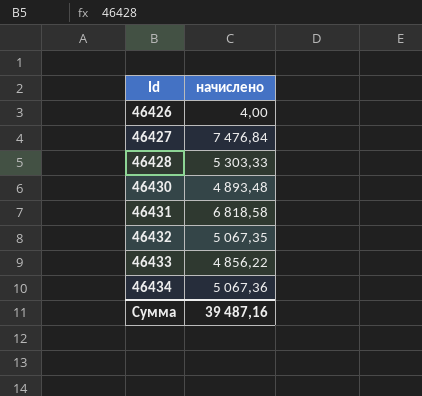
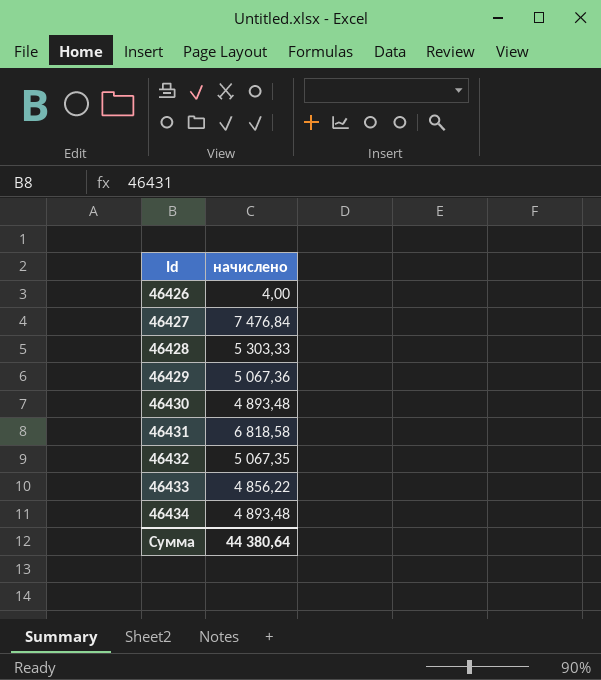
row 46429: none -> 5 067,36
46434 | начислено: 5 067,36 -> 4 893,48
Сумма | начислено: 39 487,16 -> 44 380,64

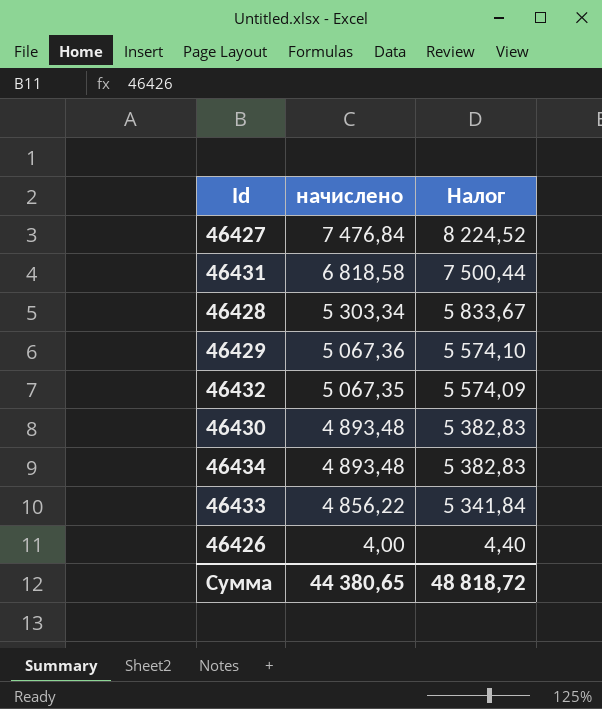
row order: Id ascending -> начислено descending
column Налог | formula: none -> [начислено] * 1,1
46428 | начислено: 5 303,33 -> 5 303,34
Сумма | начислено: 44 380,64 -> 44 380,65

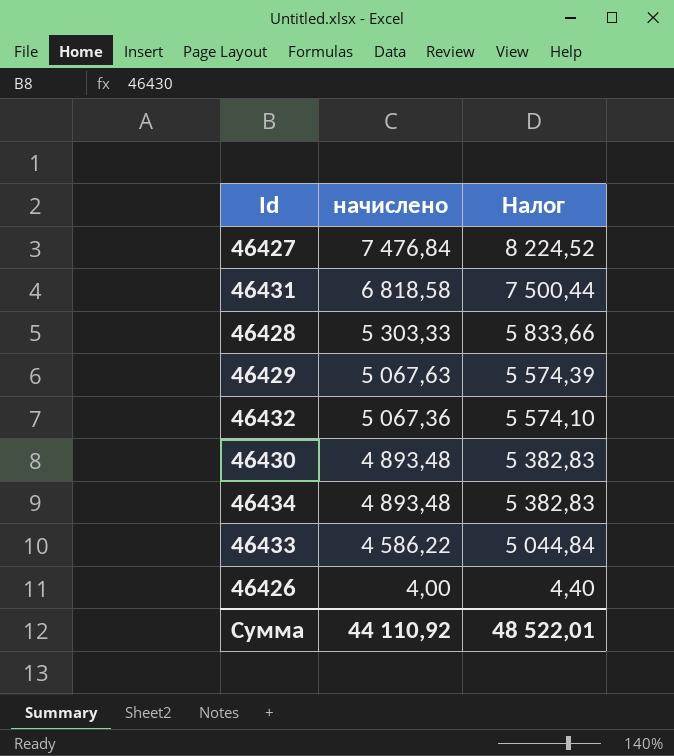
46428 | начислено: 5 303,34 -> 5 303,33
46428 | Налог: 5 833,67 -> 5 833,66
46429 | начислено: 5 067,36 -> 5 067,63
46429 | Налог: 5 574,10 -> 5 574,39
46432 | начислено: 5 067,35 -> 5 067,36
46432 | Налог: 5 574,09 -> 5 574,10
46433 | начислено: 4 856,22 -> 4 586,22
46433 | Налог: 5 341,84 -> 5 044,84
Сумма | начислено: 44 380,65 -> 44 110,92
Сумма | Налог: 48 818,72 -> 48 522,01

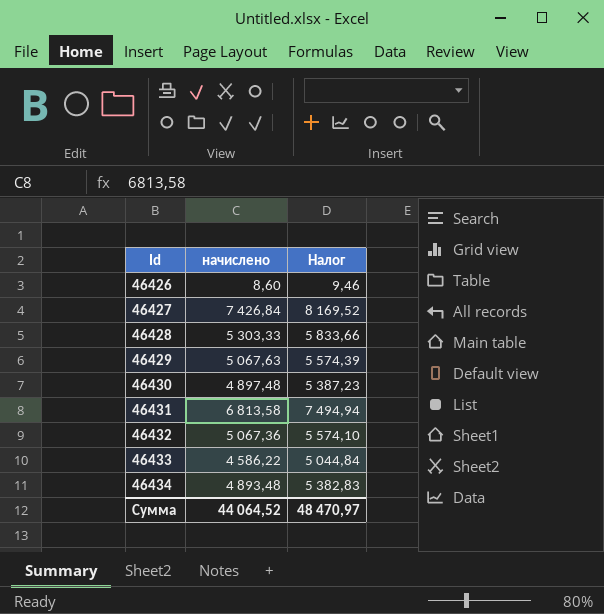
row order: начислено descending -> Id ascending
46426 | начислено: 4,00 -> 8,60
46426 | Налог: 4,40 -> 9,46
46427 | начислено: 7 476,84 -> 7 426,84
46427 | Налог: 8 224,52 -> 8 169,52
46430 | начислено: 4 893,48 -> 4 897,48
46430 | Налог: 5 382,83 -> 5 387,23
46431 | начислено: 6 818,58 -> 6 813,58
46431 | Налог: 7 500,44 -> 7 494,94
Сумма | начислено: 44 110,92 -> 44 064,52
Сумма | Налог: 48 522,01 -> 48 470,97

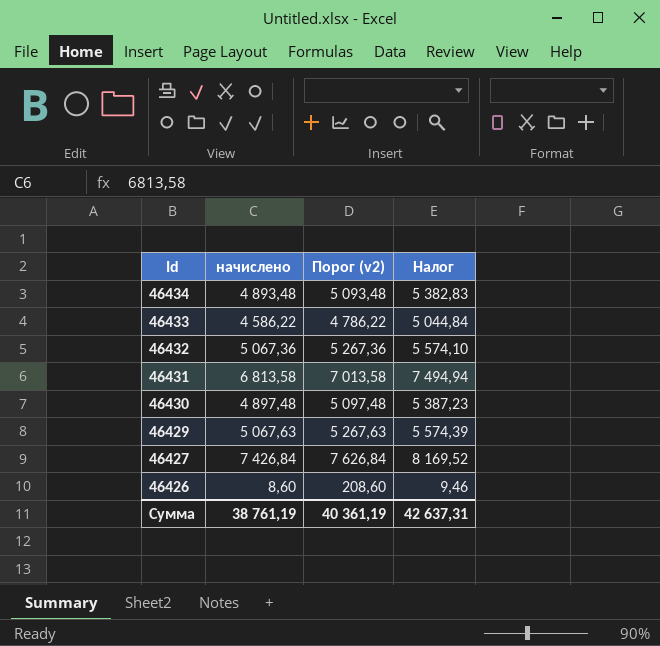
row order: Id ascending -> Id descending
column Порог (v2) | formula: none -> [начислено] + 200
row 46428: 5 303,33 | 5 833,66 -> none
Сумма | начислено: 44 064,52 -> 38 761,19
Сумма | Налог: 48 470,97 -> 42 637,31

